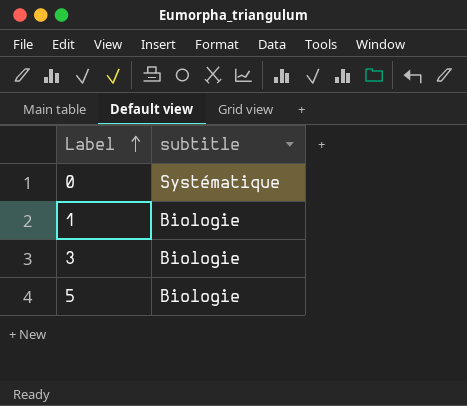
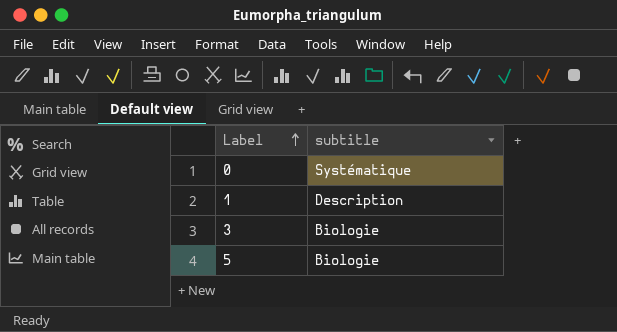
1 | subtitle: Biologie -> Description

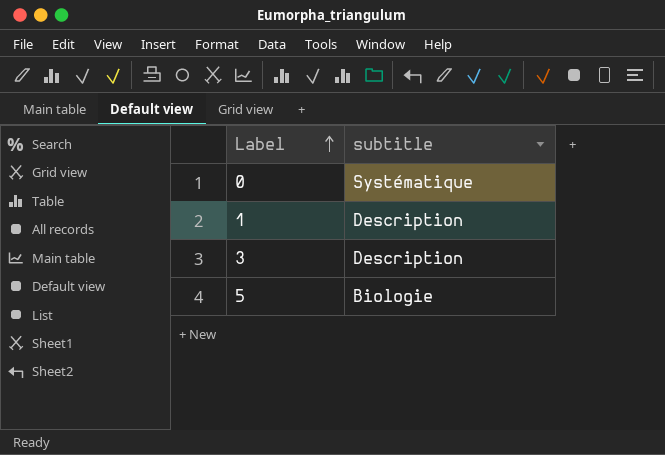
3 | subtitle: Biologie -> Description

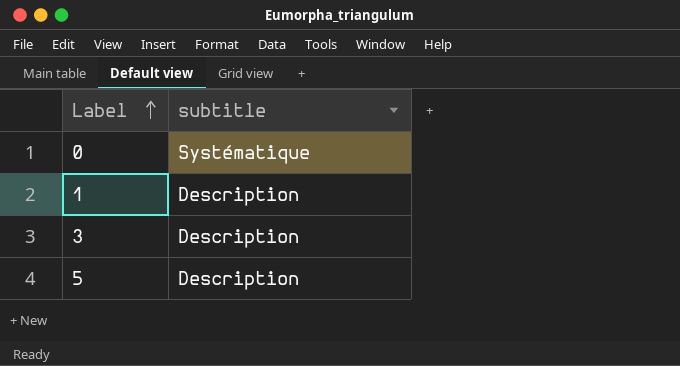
5 | subtitle: Biologie -> Description

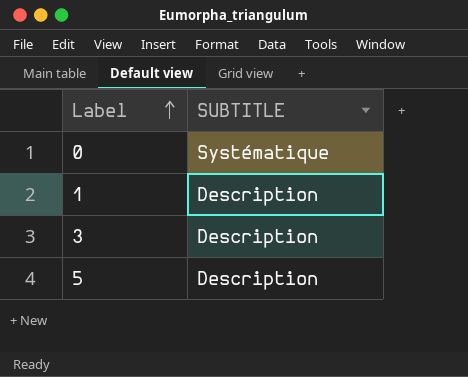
column name: subtitle -> SUBTITLE

